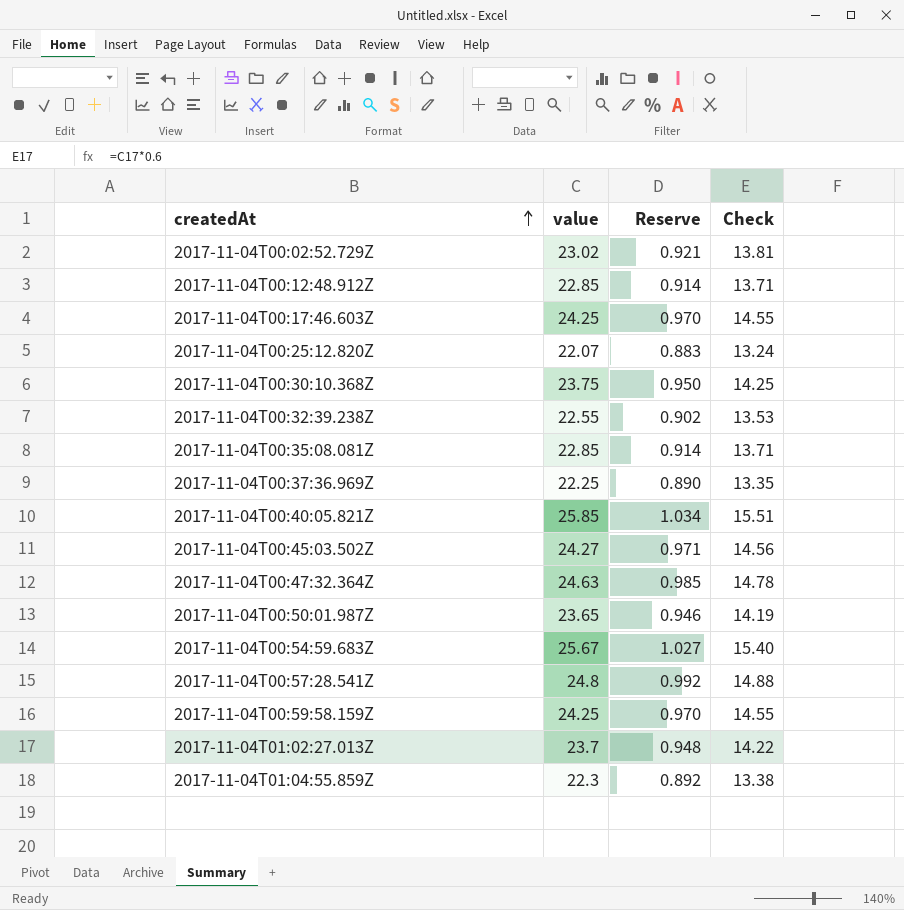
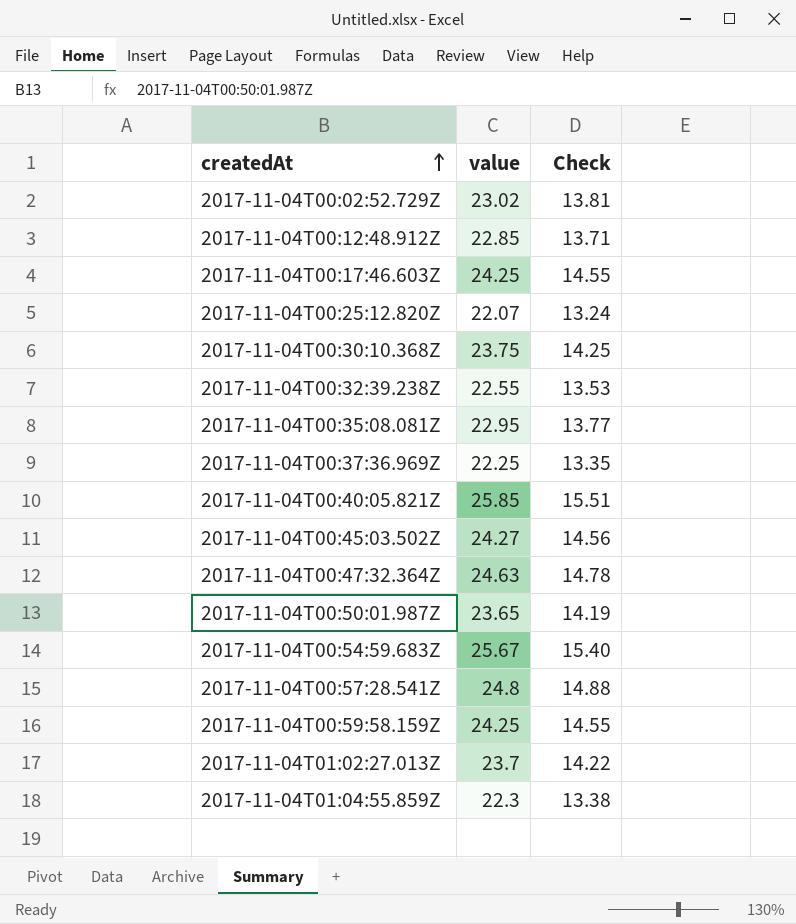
column Reserve | formula: [value] * 0.04 -> none
2017-11-04T00:35:08.081Z | value: 22.85 -> 22.95
2017-11-04T00:35:08.081Z | Check: 13.71 -> 13.77

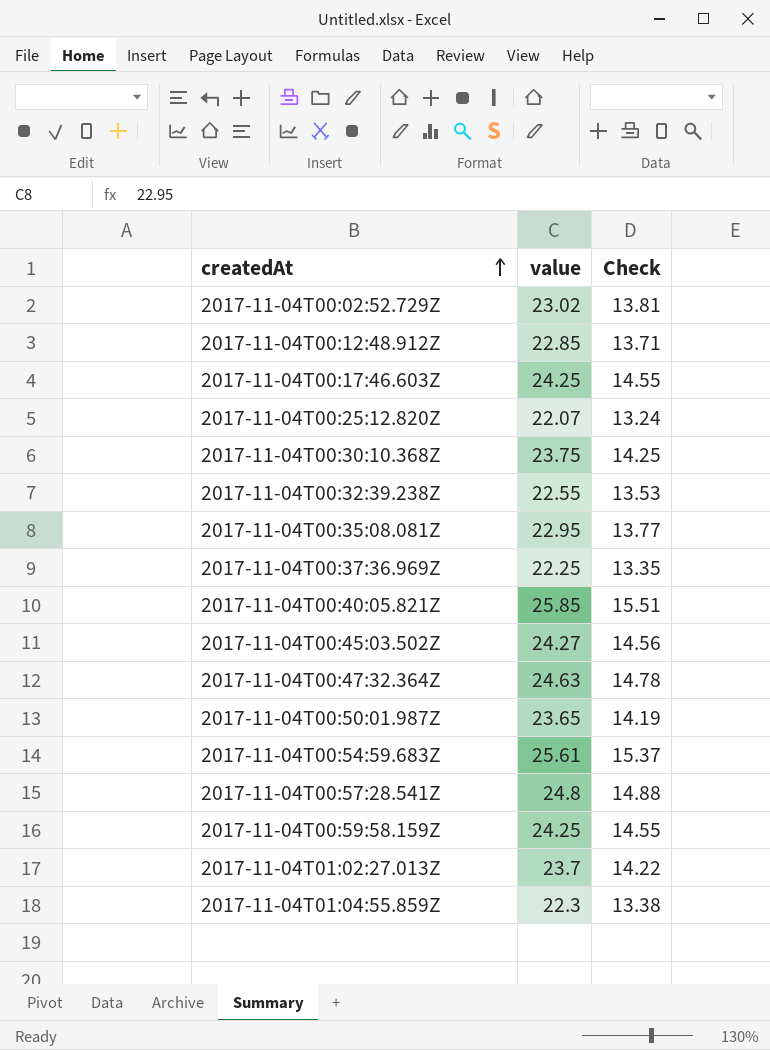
2017-11-04T00:54:59.683Z | value: 25.67 -> 25.61
2017-11-04T00:54:59.683Z | Check: 15.40 -> 15.37

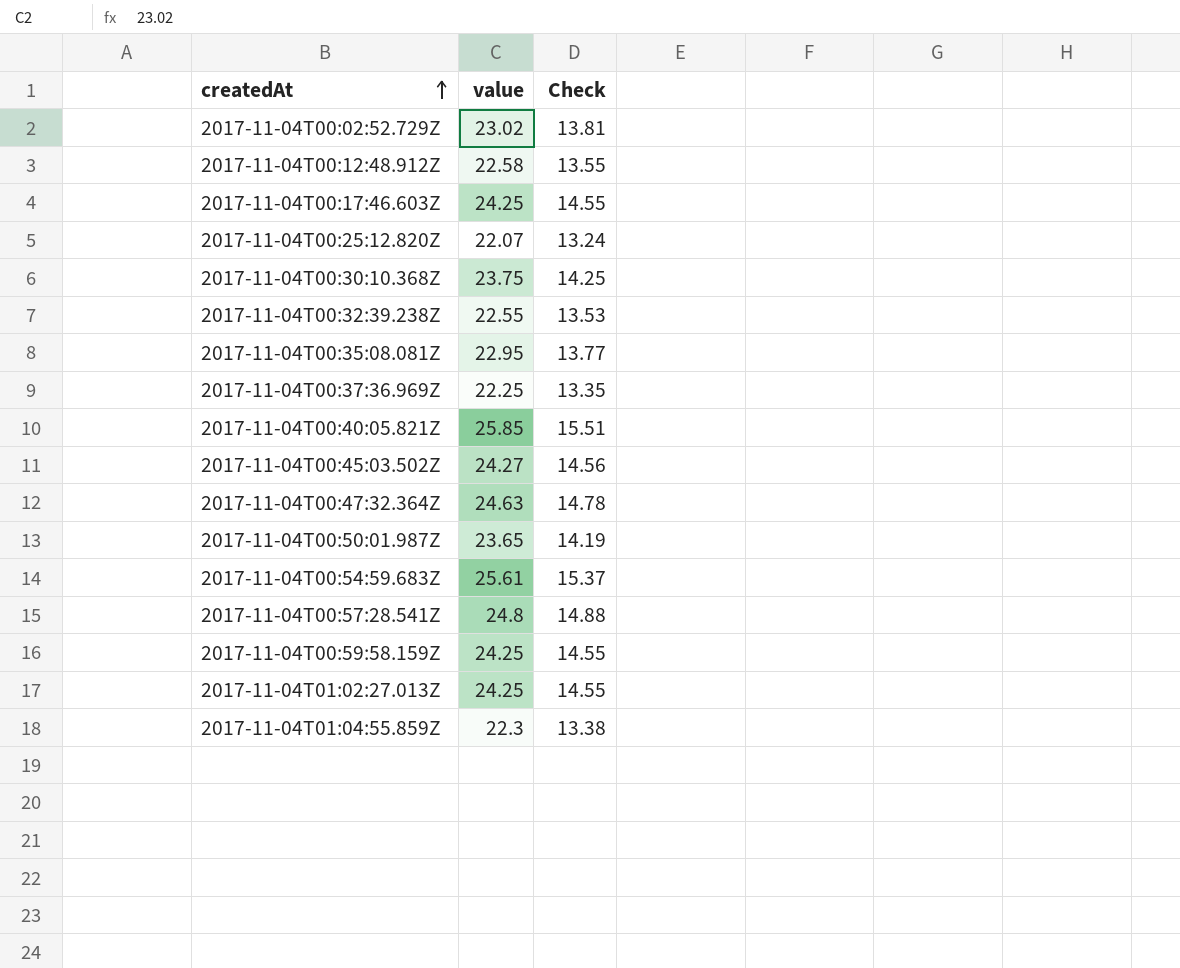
2017-11-04T00:12:48.912Z | value: 22.85 -> 22.58
2017-11-04T00:12:48.912Z | Check: 13.71 -> 13.55
2017-11-04T01:02:27.013Z | value: 23.7 -> 24.25
2017-11-04T01:02:27.013Z | Check: 14.22 -> 14.55

